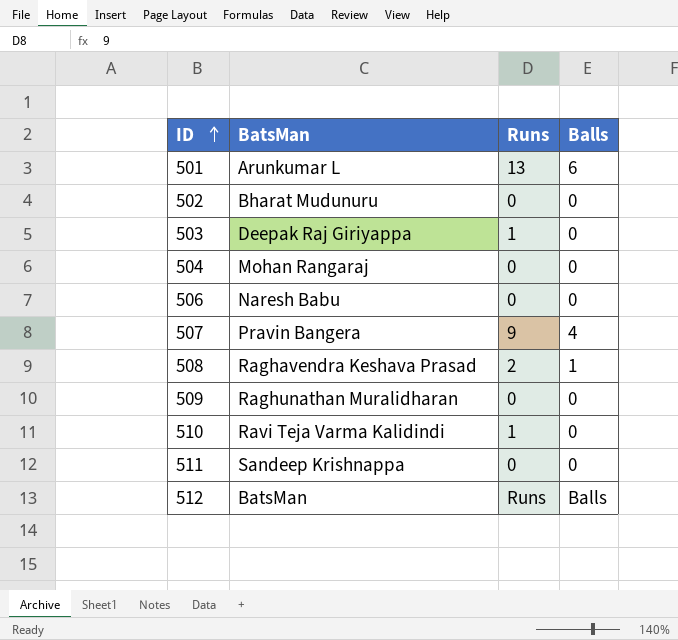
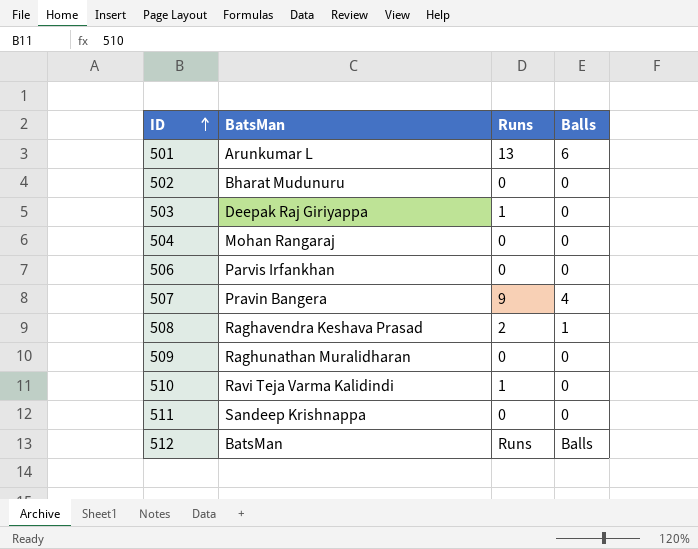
506 | BatsMan: Naresh Babu -> Parvis Irfankhan

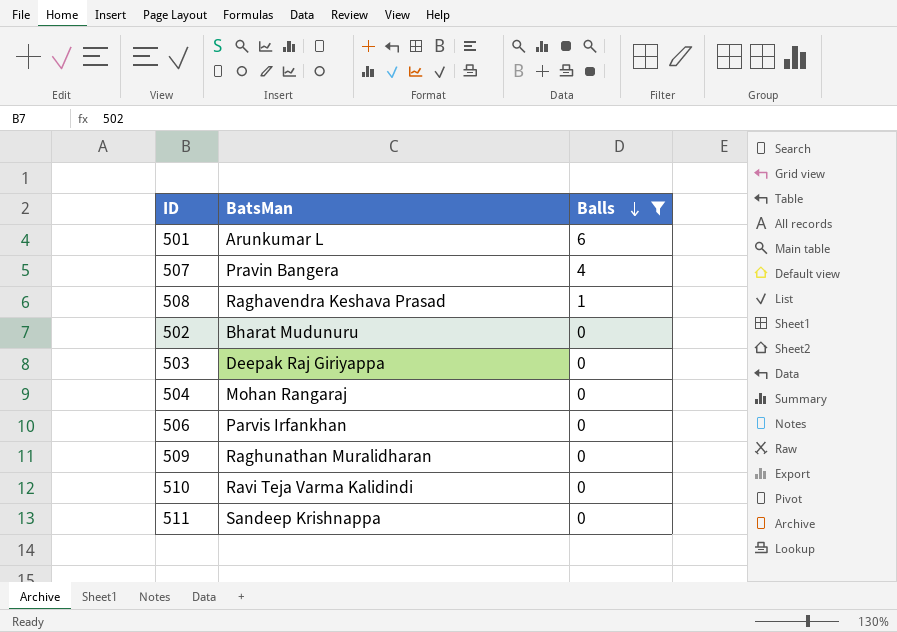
filter: none -> Balls != Balls
row order: ID ascending -> Balls descending
column Runs | position: 3 -> none

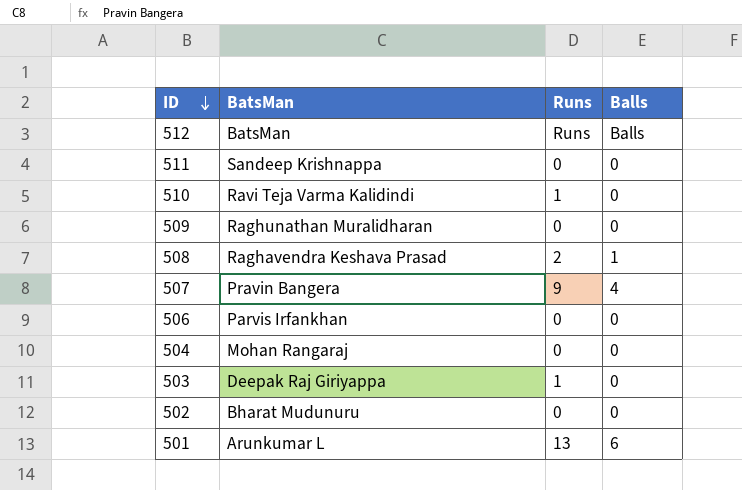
filter: Balls != Balls -> none
row order: Balls descending -> ID descending
column Runs | position: none -> 3

